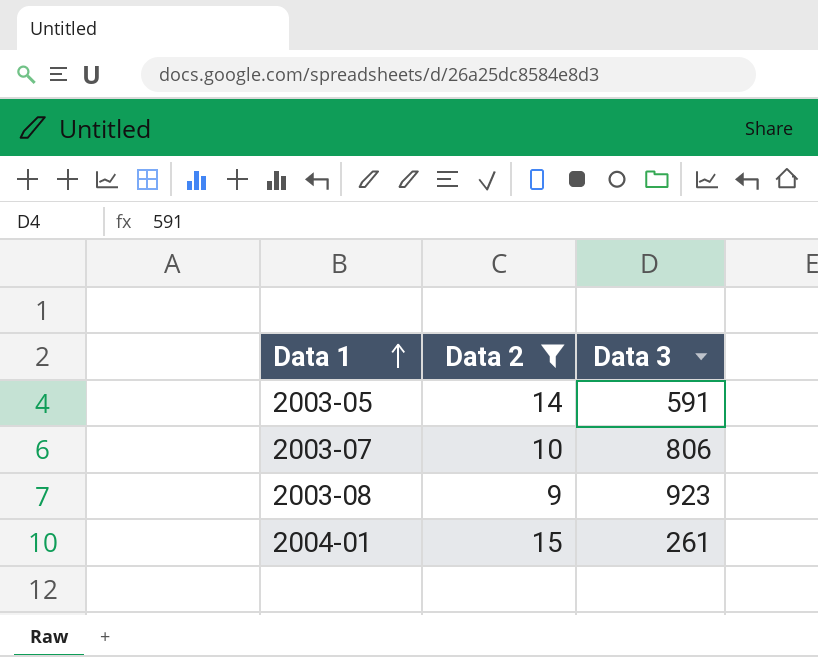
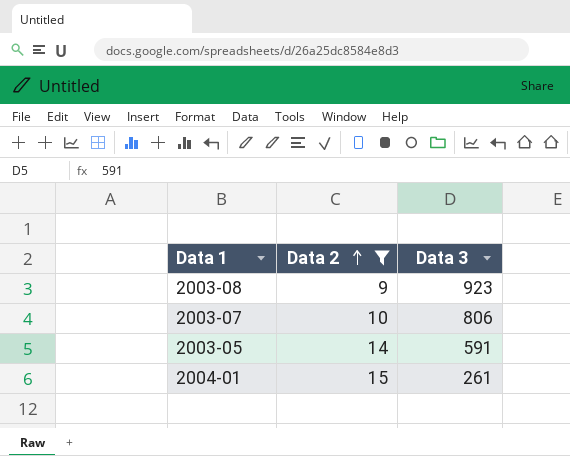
row order: Data 1 ascending -> Data 2 ascending

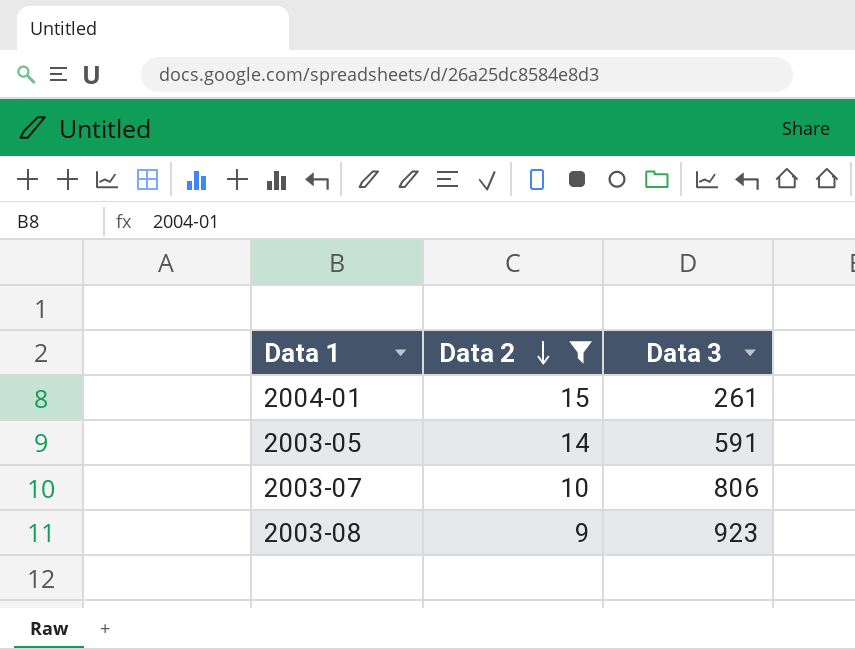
row order: Data 2 ascending -> Data 2 descending

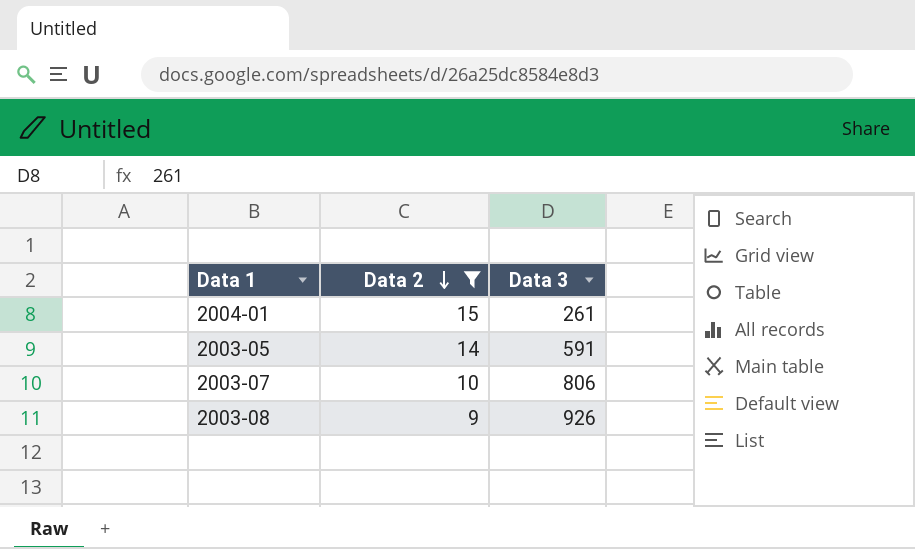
2003-08 | Data 3: 923 -> 926

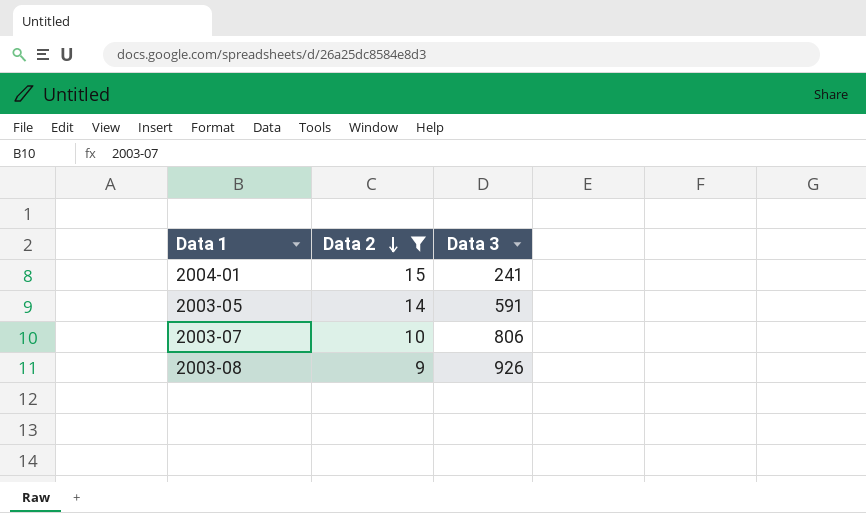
2004-01 | Data 3: 261 -> 241

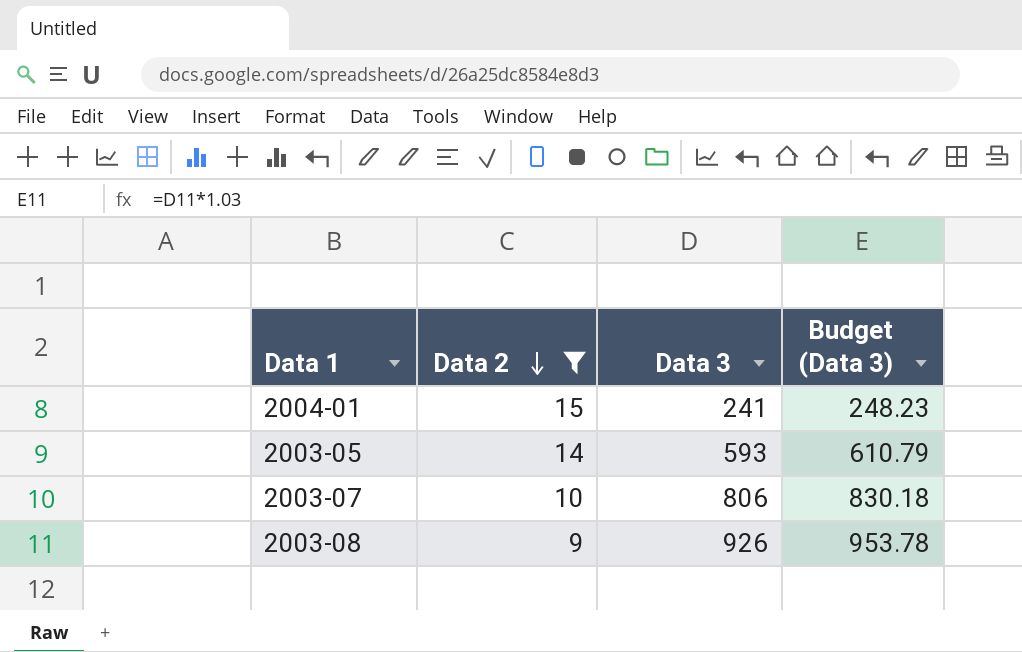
column Budget (Data 3) | formula: none -> [Data 3] * 1.03
2003-05 | Data 3: 591 -> 593

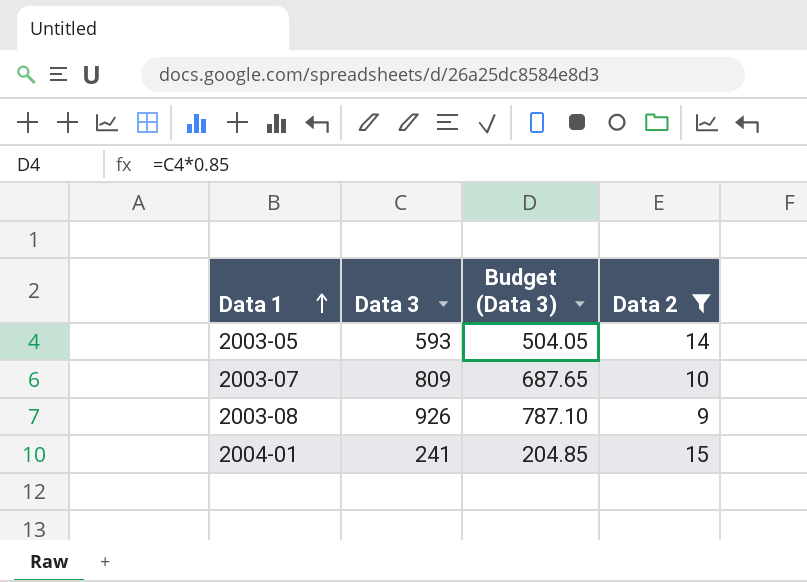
row order: Data 2 descending -> Data 1 ascending
column Budget (Data 3) | formula: [Data 3] * 1.03 -> [Data 3] * 0.85
column Data 2 | position: 2 -> 4
2003-07 | Data 3: 806 -> 809

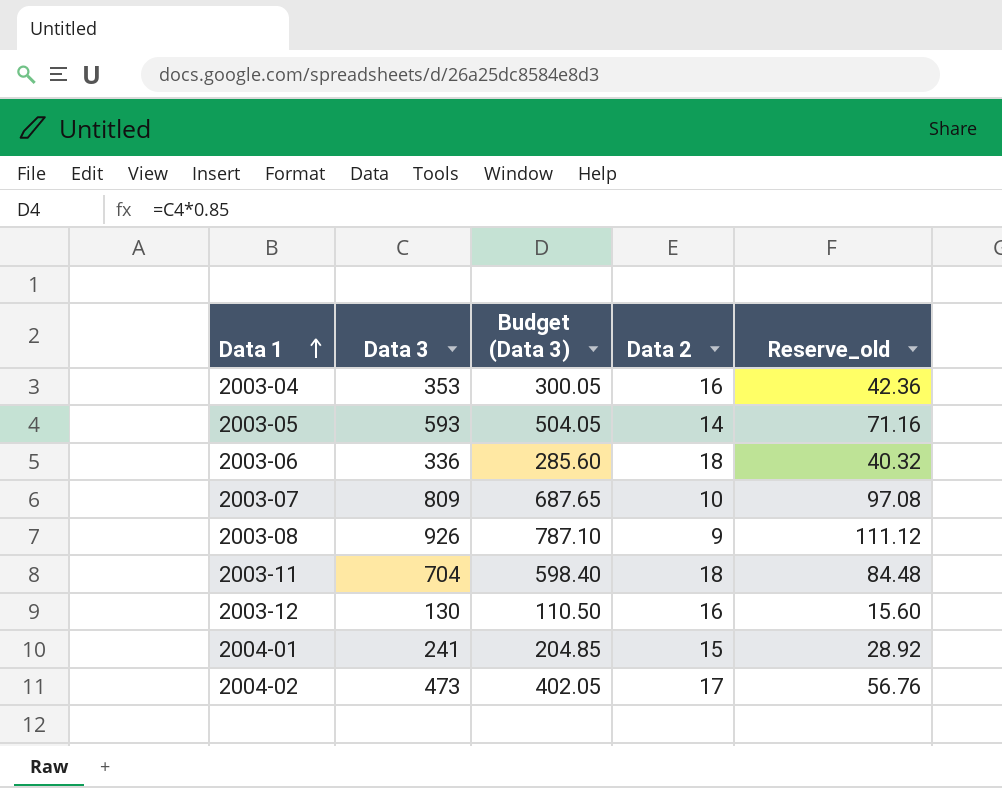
filter: Data 2 <= 15 -> none
column Reserve_old | formula: none -> [Data 3] * 0.12

